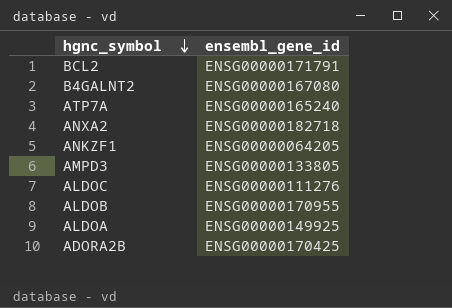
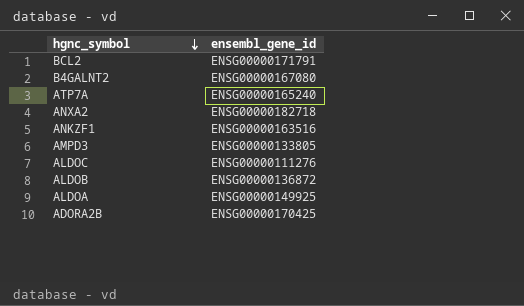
ANKZF1 | ensembl_gene_id: ENSG00000064205 -> ENSG00000163516
ALDOB | ensembl_gene_id: ENSG00000170955 -> ENSG00000136872

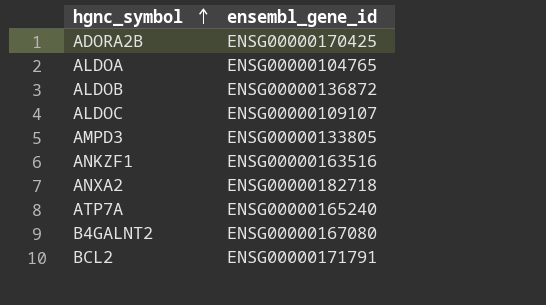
row order: hgnc_symbol descending -> hgnc_symbol ascending
ALDOA | ensembl_gene_id: ENSG00000149925 -> ENSG00000104765
ALDOC | ensembl_gene_id: ENSG00000111276 -> ENSG00000109107

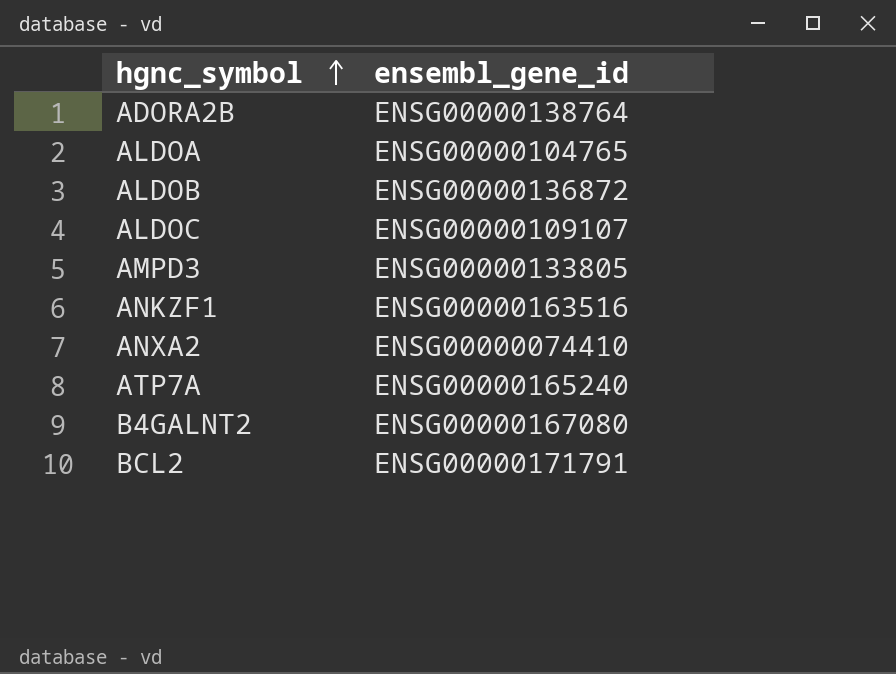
ADORA2B | ensembl_gene_id: ENSG00000170425 -> ENSG00000138764
ANXA2 | ensembl_gene_id: ENSG00000182718 -> ENSG00000074410

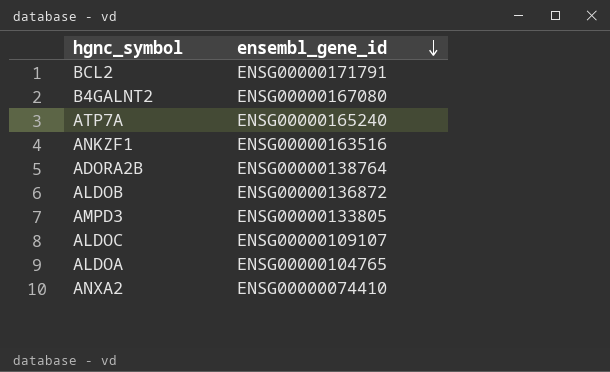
row order: hgnc_symbol ascending -> ensembl_gene_id descending

